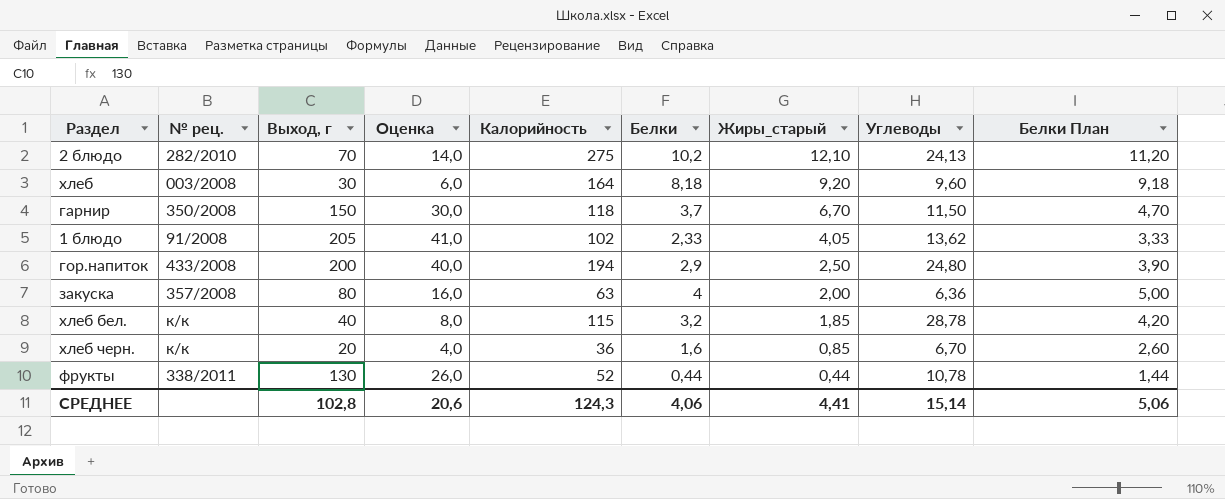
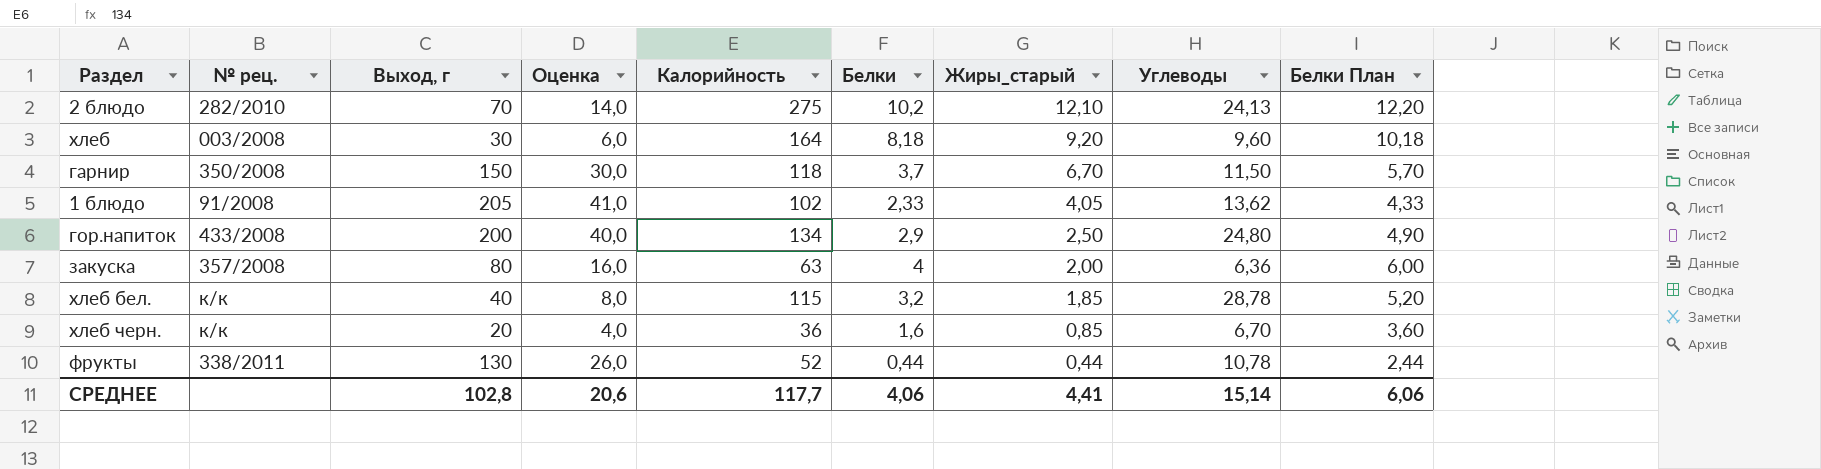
column Белки План | formula: [Белки] + 1 -> [Белки] + 2
гор.напиток | Калорийность: 194 -> 134
СРЕДНЕЕ | Калорийность: 124,3 -> 117,7
СРЕДНЕЕ | Белки План: 5,06 -> 6,06

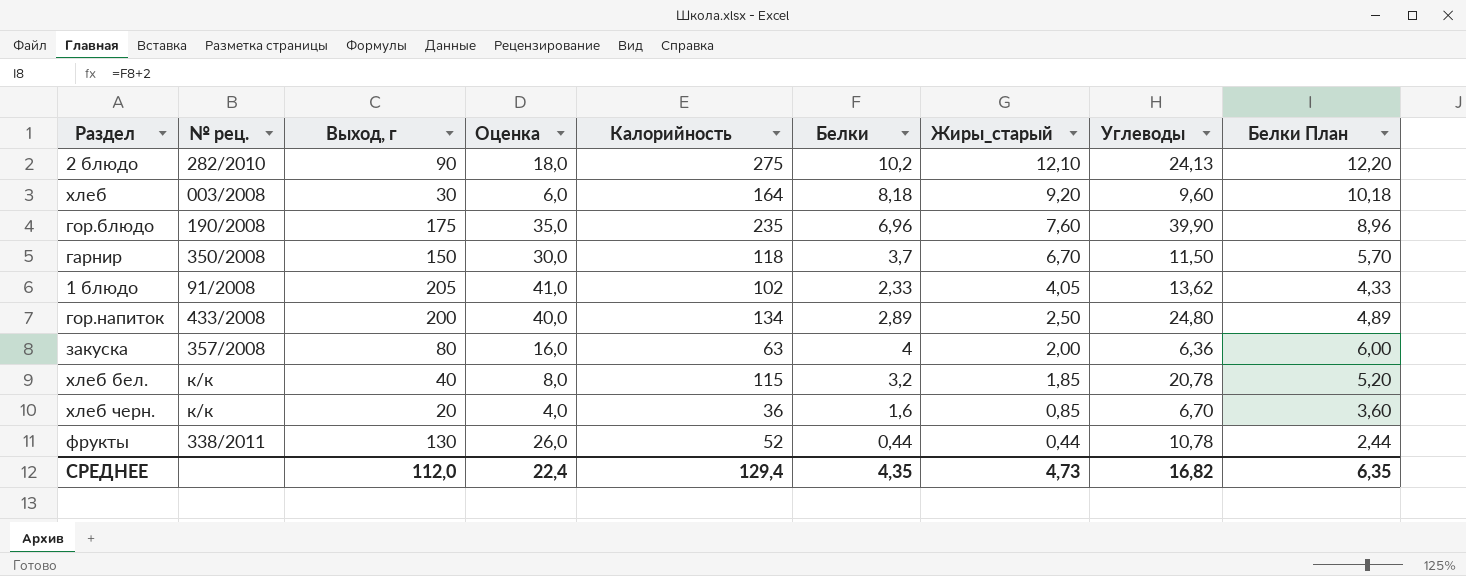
2 блюдо | Выход, г: 70 -> 90
2 блюдо | Оценка: 14,0 -> 18,0
row гор.блюдо: none -> 190/2008 | 175 | 35,0 | 235 | 6,96 | 7,60 | 39,90 | 8,96
гор.напиток | Белки: 2,9 -> 2,89
гор.напиток | Белки План: 4,90 -> 4,89
хлеб бел. | Углеводы: 28,78 -> 20,78
СРЕДНЕЕ | Выход, г: 102,8 -> 112,0
СРЕДНЕЕ | Оценка: 20,6 -> 22,4
СРЕДНЕЕ | Калорийность: 117,7 -> 129,4
СРЕДНЕЕ | Белки: 4,06 -> 4,35
СРЕДНЕЕ | Жиры_старый: 4,41 -> 4,73
СРЕДНЕЕ | Углеводы: 15,14 -> 16,82
СРЕДНЕЕ | Белки План: 6,06 -> 6,35

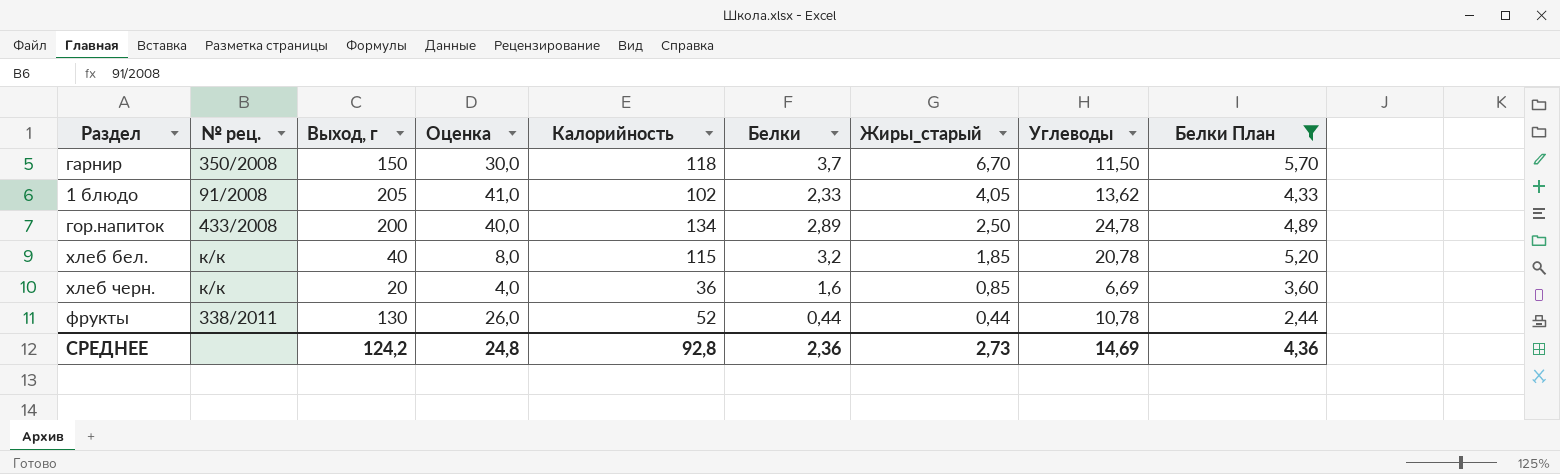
filter: none -> Белки План <= 5,70
гор.напиток | Углеводы: 24,80 -> 24,78
хлеб черн. | Углеводы: 6,70 -> 6,69
СРЕДНЕЕ | Выход, г: 112,0 -> 124,2
СРЕДНЕЕ | Оценка: 22,4 -> 24,8
СРЕДНЕЕ | Калорийность: 129,4 -> 92,8
СРЕДНЕЕ | Белки: 4,35 -> 2,36
СРЕДНЕЕ | Жиры_старый: 4,73 -> 2,73
СРЕДНЕЕ | Углеводы: 16,82 -> 14,69
СРЕДНЕЕ | Белки План: 6,35 -> 4,36

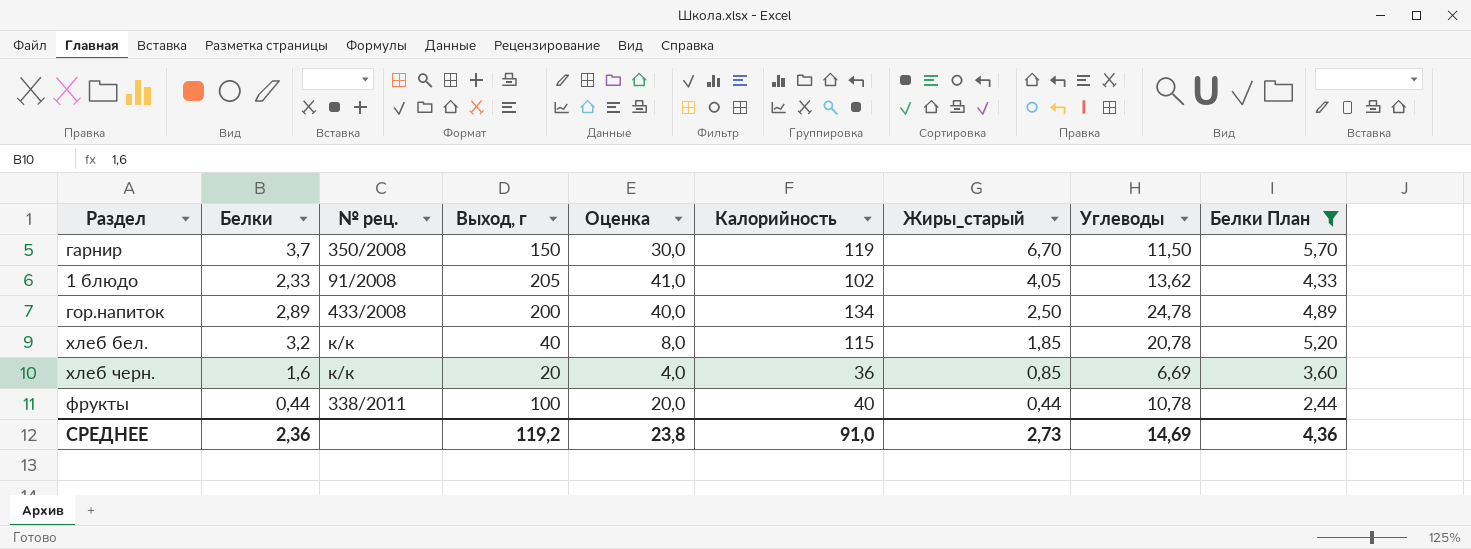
column Белки | position: 6 -> 2
гарнир | Калорийность: 118 -> 119
фрукты | Выход, г: 130 -> 100
фрукты | Оценка: 26,0 -> 20,0
фрукты | Калорийность: 52 -> 40
СРЕДНЕЕ | Выход, г: 124,2 -> 119,2
СРЕДНЕЕ | Оценка: 24,8 -> 23,8
СРЕДНЕЕ | Калорийность: 92,8 -> 91,0

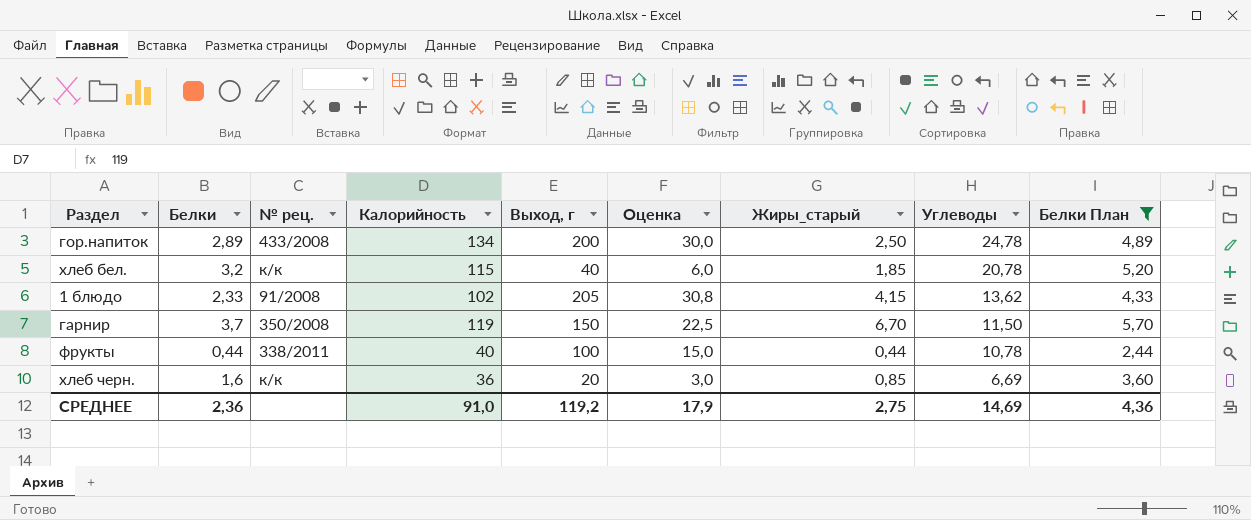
row order: Жиры_старый descending -> Углеводы descending
column Калорийность | position: 6 -> 4
column Оценка | formula: [Выход, г] * 0,2 -> [Выход, г] * 0,15
1 блюдо | Жиры_старый: 4,05 -> 4,15
СРЕДНЕЕ | Оценка: 23,8 -> 17,9
СРЕДНЕЕ | Жиры_старый: 2,73 -> 2,75

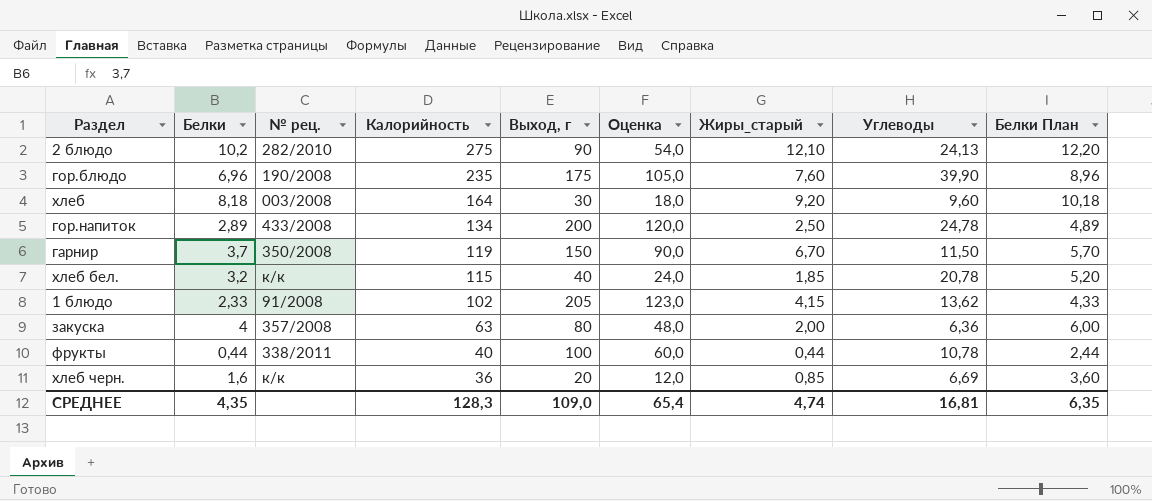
filter: Белки План <= 5,70 -> none
row order: Углеводы descending -> Калорийность descending
column Оценка | formula: [Выход, г] * 0,15 -> [Выход, г] * 0,6
СРЕДНЕЕ | Белки: 2,36 -> 4,35
СРЕДНЕЕ | Калорийность: 91,0 -> 128,3
СРЕДНЕЕ | Выход, г: 119,2 -> 109,0
СРЕДНЕЕ | Оценка: 17,9 -> 65,4
СРЕДНЕЕ | Жиры_старый: 2,75 -> 4,74
СРЕДНЕЕ | Углеводы: 14,69 -> 16,81
СРЕДНЕЕ | Белки План: 4,36 -> 6,35

